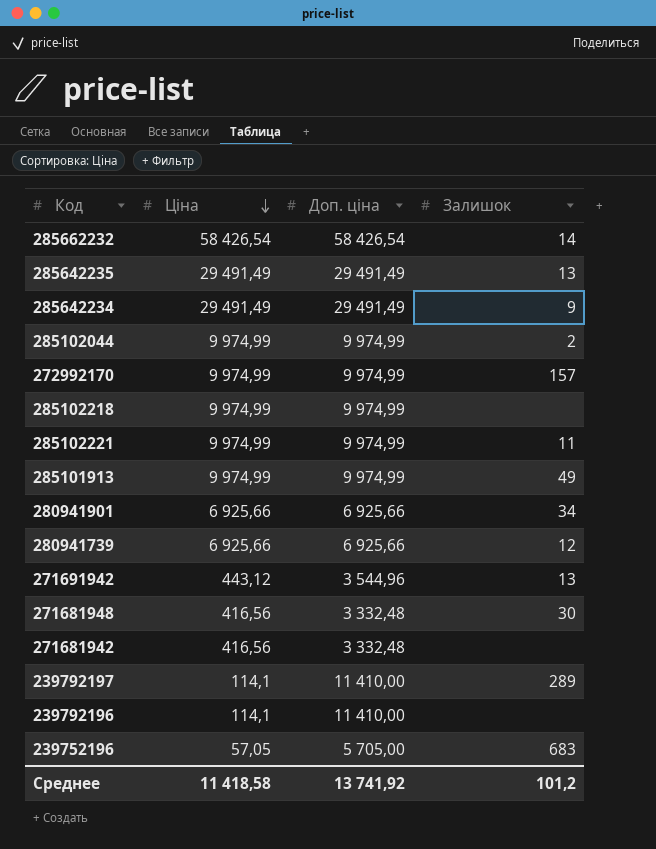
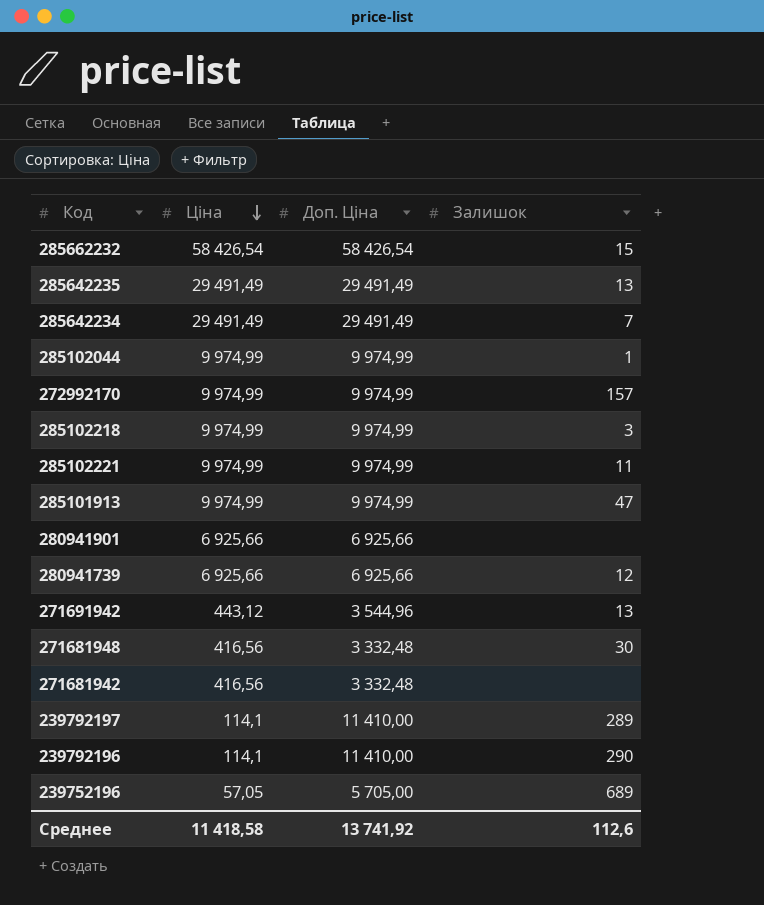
column name: Доп. ціна -> Доп. Ціна
285662232 | Залишок: 14 -> 15
285642234 | Залишок: 9 -> 7
285102044 | Залишок: 2 -> 1
285102218 | Залишок: none -> 3
285101913 | Залишок: 49 -> 47
280941901 | Залишок: 34 -> none
239792196 | Залишок: none -> 290
239752196 | Залишок: 683 -> 689
Среднее | Залишок: 101,2 -> 112,6

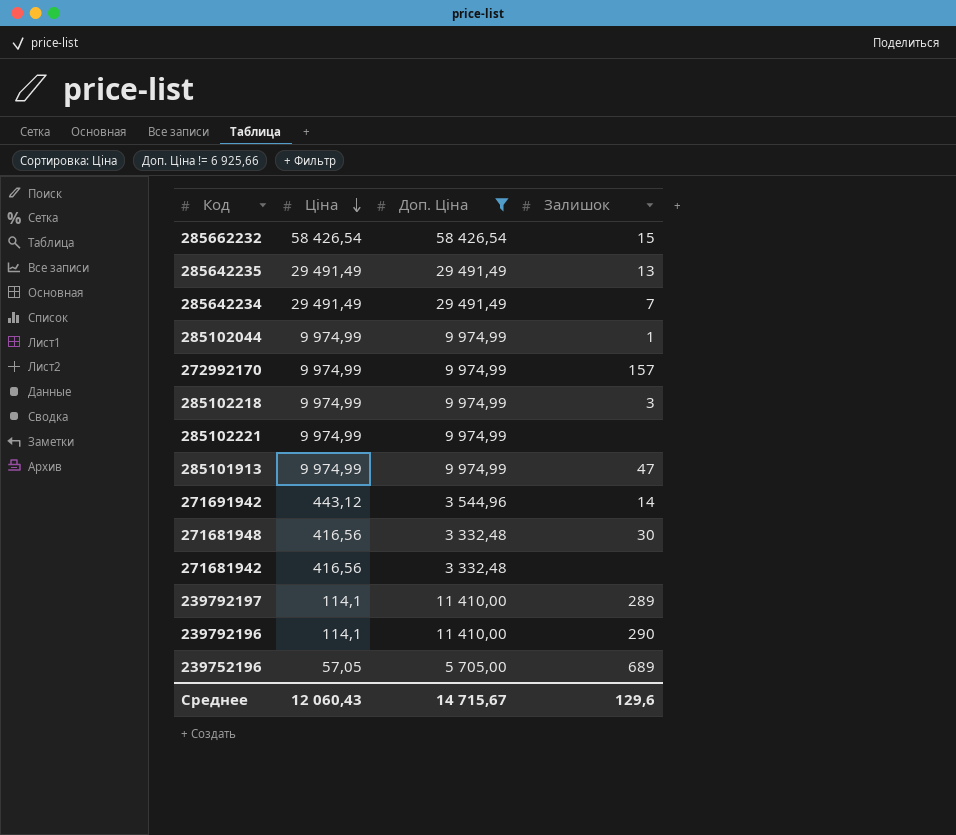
filter: none -> Доп. Ціна != 6 925,66
285102221 | Залишок: 11 -> none
271691942 | Залишок: 13 -> 14
Среднее | Ціна: 11 418,58 -> 12 060,43
Среднее | Доп. Ціна: 13 741,92 -> 14 715,67
Среднее | Залишок: 112,6 -> 129,6

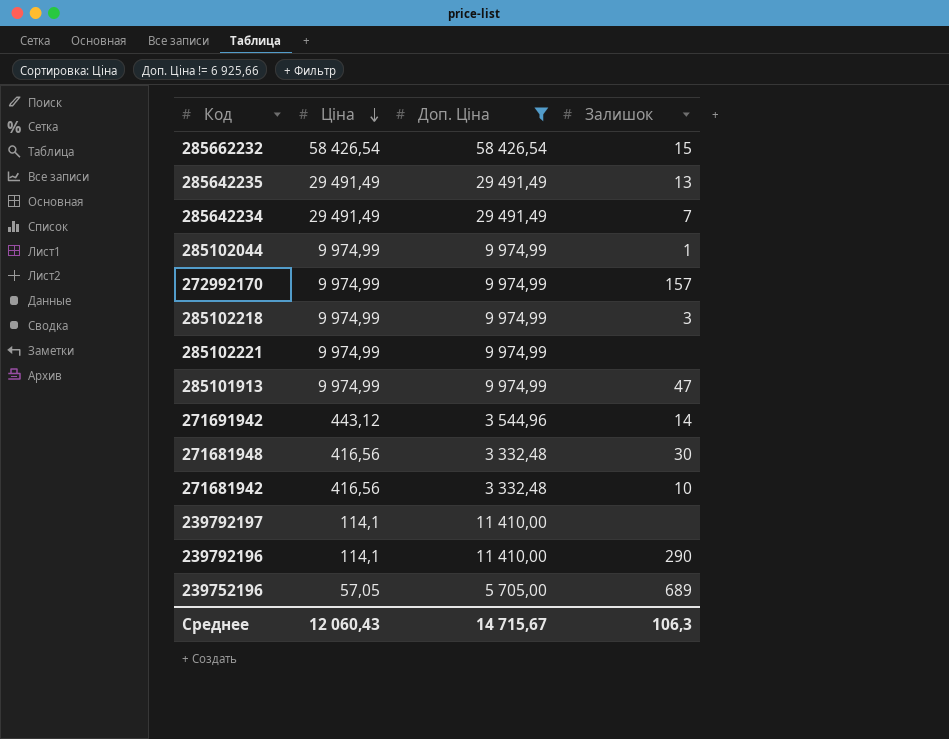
271681942 | Залишок: none -> 10
239792197 | Залишок: 289 -> none
Среднее | Залишок: 129,6 -> 106,3

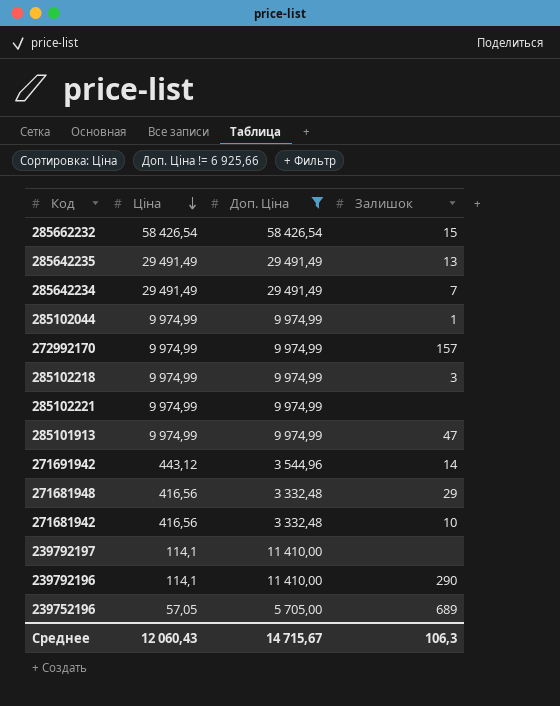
271681948 | Залишок: 30 -> 29

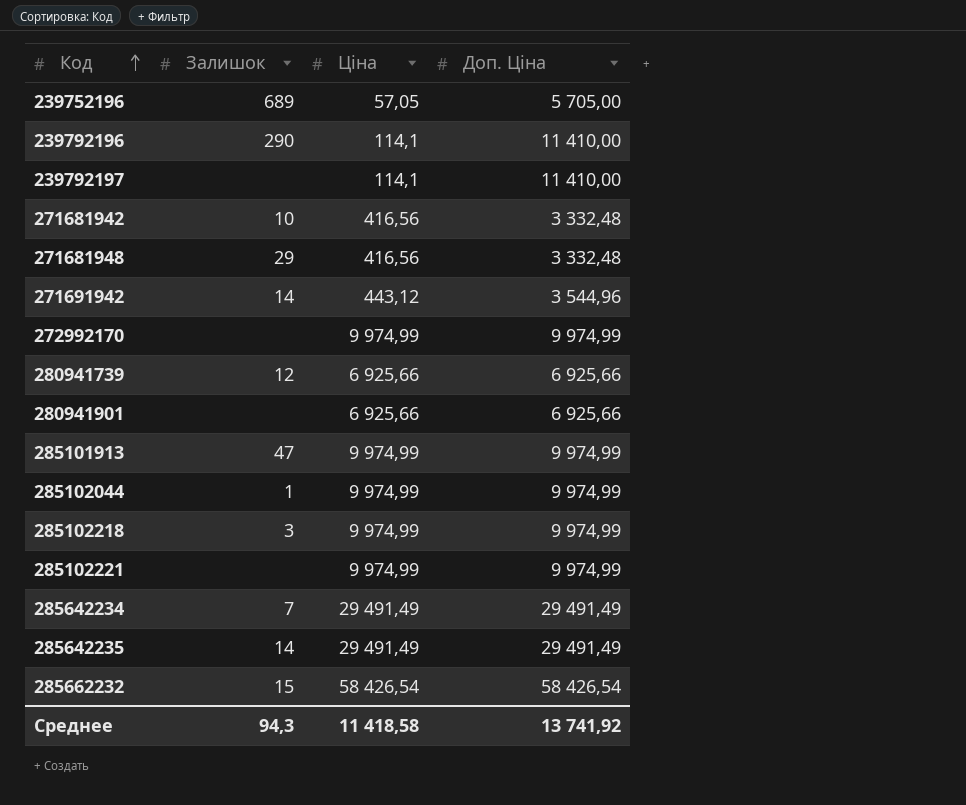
filter: Доп. Ціна != 6 925,66 -> none
row order: Ціна descending -> Код ascending
column Залишок | position: 4 -> 2
272992170 | Залишок: 157 -> none
285642235 | Залишок: 13 -> 14
Среднее | Залишок: 106,3 -> 94,3
Среднее | Ціна: 12 060,43 -> 11 418,58
Среднее | Доп. Ціна: 14 715,67 -> 13 741,92

